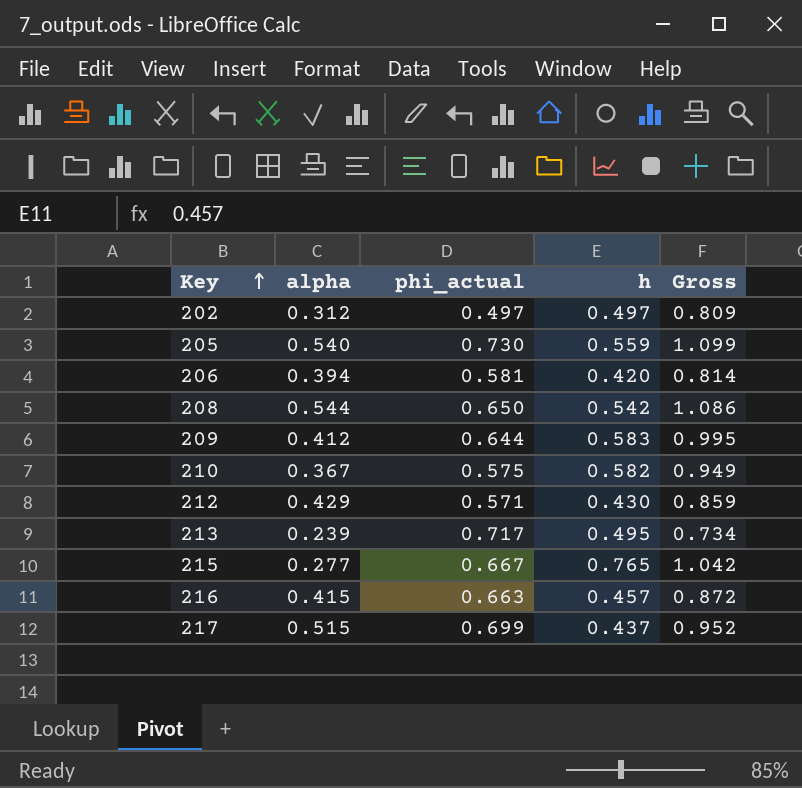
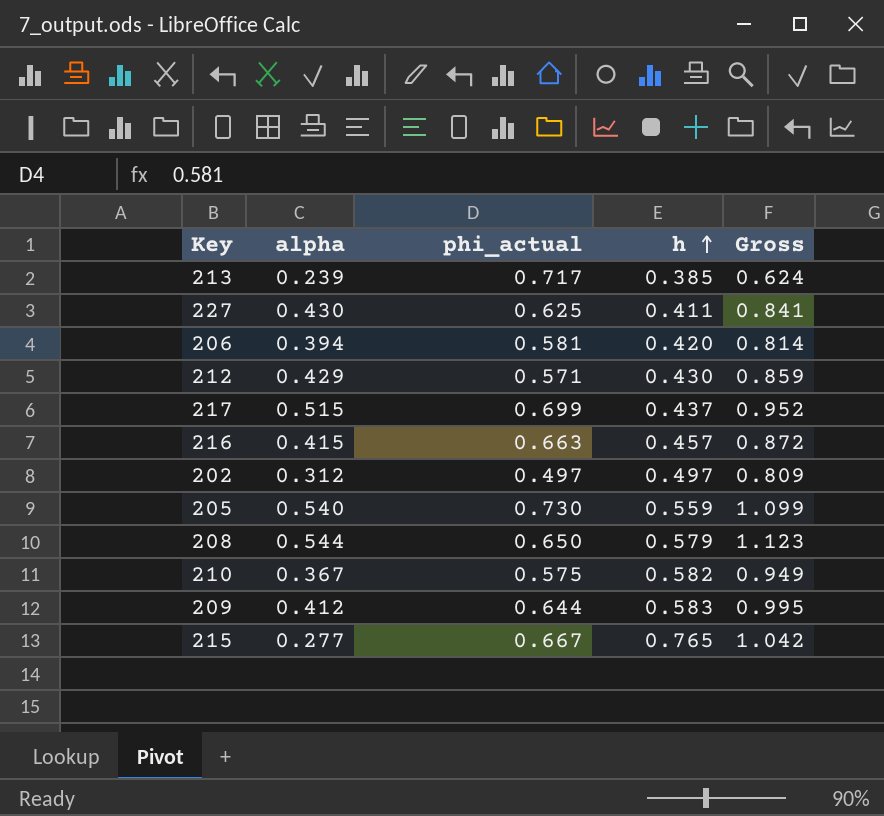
row order: Key ascending -> h ascending
213 | h: 0.495 -> 0.385
213 | Gross: 0.734 -> 0.624
row 227: none -> 0.430 | 0.625 | 0.411 | 0.841
208 | h: 0.542 -> 0.579
208 | Gross: 1.086 -> 1.123

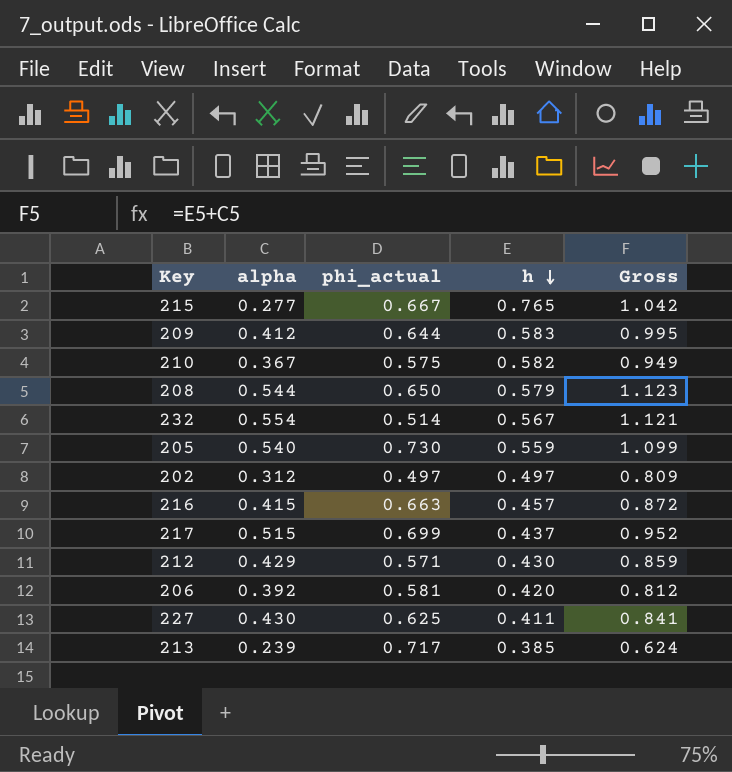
row order: h ascending -> h descending
row 232: none -> 0.554 | 0.514 | 0.567 | 1.121
206 | alpha: 0.394 -> 0.392
206 | Gross: 0.814 -> 0.812

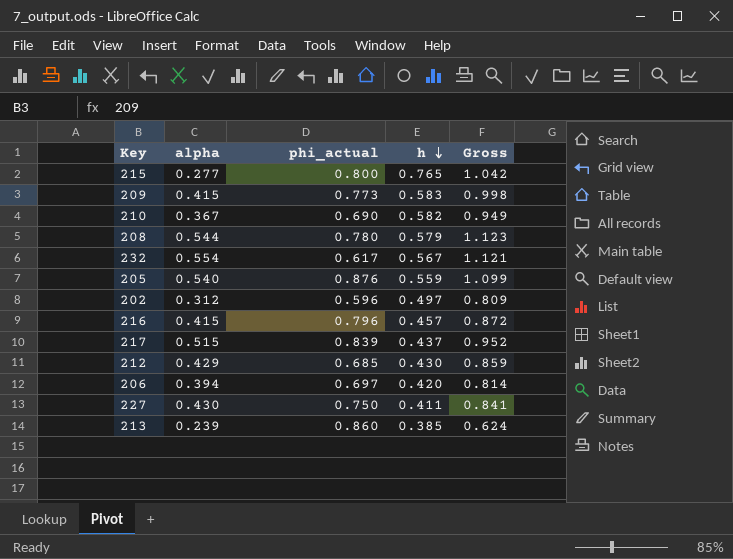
215 | phi_actual: 0.667 -> 0.800
209 | alpha: 0.412 -> 0.415
209 | phi_actual: 0.644 -> 0.773
209 | Gross: 0.995 -> 0.998
210 | phi_actual: 0.575 -> 0.690
208 | phi_actual: 0.650 -> 0.780
232 | phi_actual: 0.514 -> 0.617
205 | phi_actual: 0.730 -> 0.876
202 | phi_actual: 0.497 -> 0.596
216 | phi_actual: 0.663 -> 0.796
217 | phi_actual: 0.699 -> 0.839
212 | phi_actual: 0.571 -> 0.685
206 | alpha: 0.392 -> 0.394
206 | phi_actual: 0.581 -> 0.697
206 | Gross: 0.812 -> 0.814
227 | phi_actual: 0.625 -> 0.750
213 | phi_actual: 0.717 -> 0.860

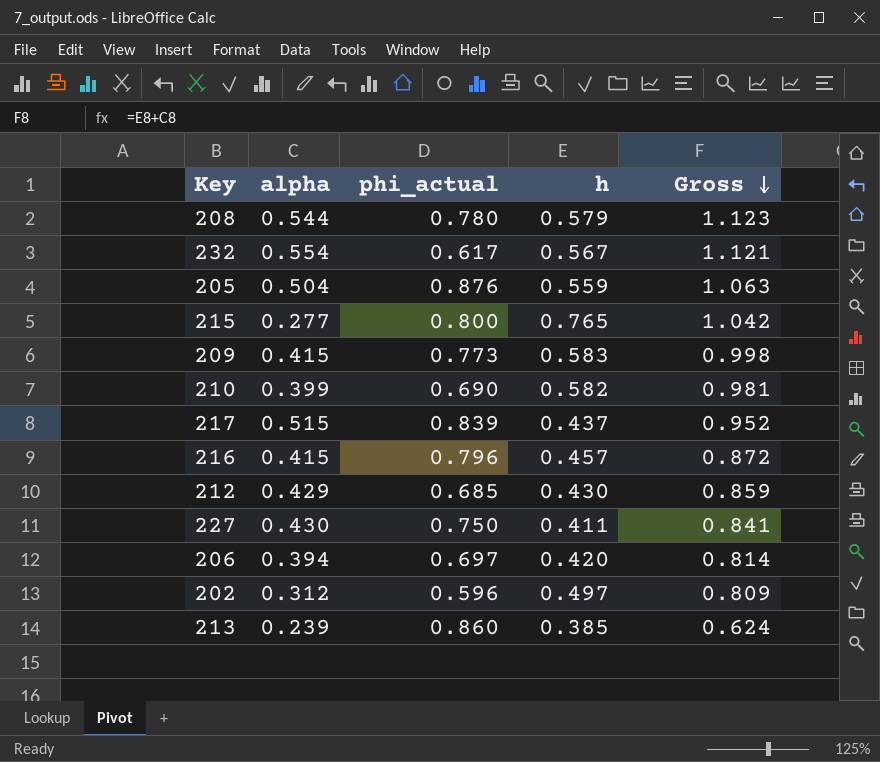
row order: h descending -> Gross descending
205 | alpha: 0.540 -> 0.504
205 | Gross: 1.099 -> 1.063
210 | alpha: 0.367 -> 0.399
210 | Gross: 0.949 -> 0.981

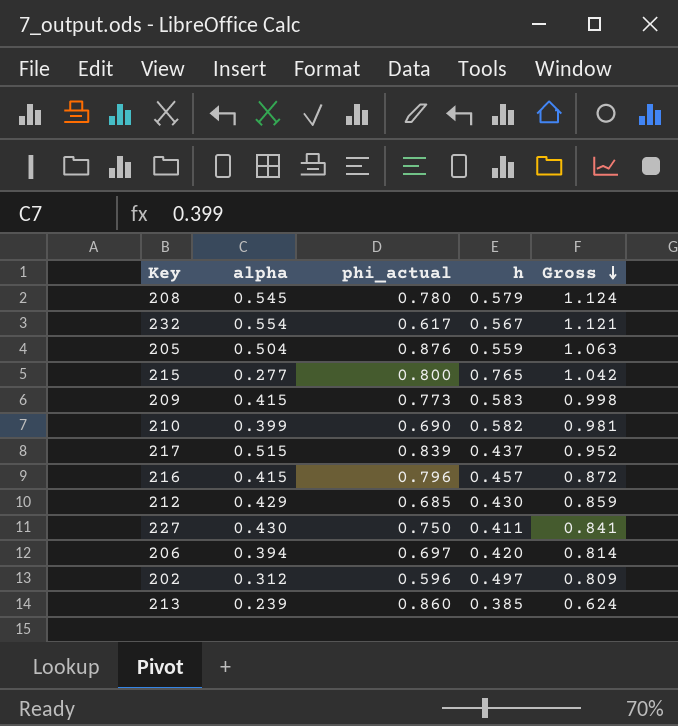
208 | alpha: 0.544 -> 0.545
208 | Gross: 1.123 -> 1.124

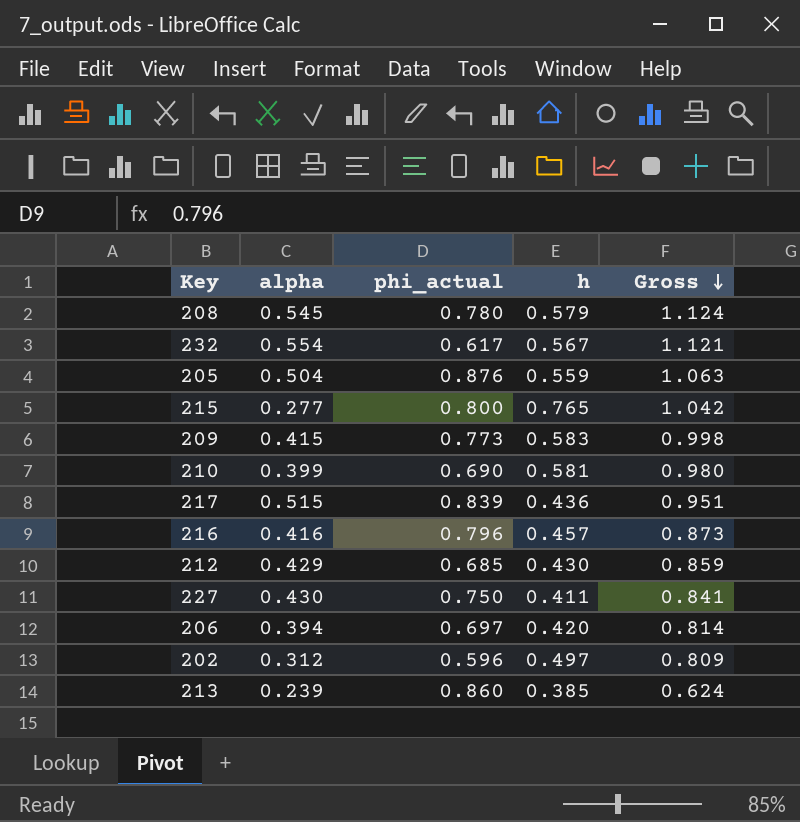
210 | h: 0.582 -> 0.581
210 | Gross: 0.981 -> 0.980
217 | h: 0.437 -> 0.436
217 | Gross: 0.952 -> 0.951
216 | alpha: 0.415 -> 0.416
216 | Gross: 0.872 -> 0.873

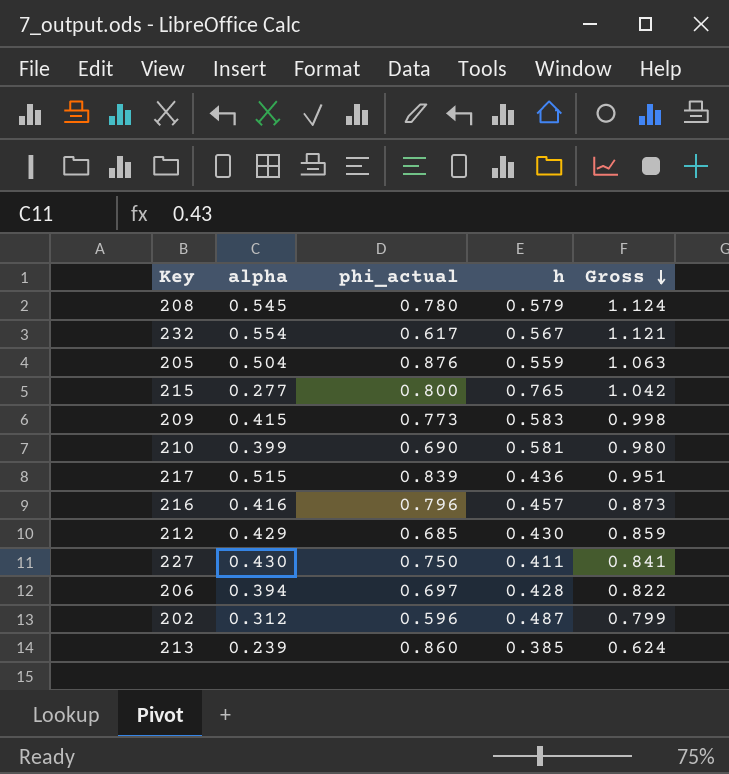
206 | h: 0.420 -> 0.428
206 | Gross: 0.814 -> 0.822
202 | h: 0.497 -> 0.487
202 | Gross: 0.809 -> 0.799

